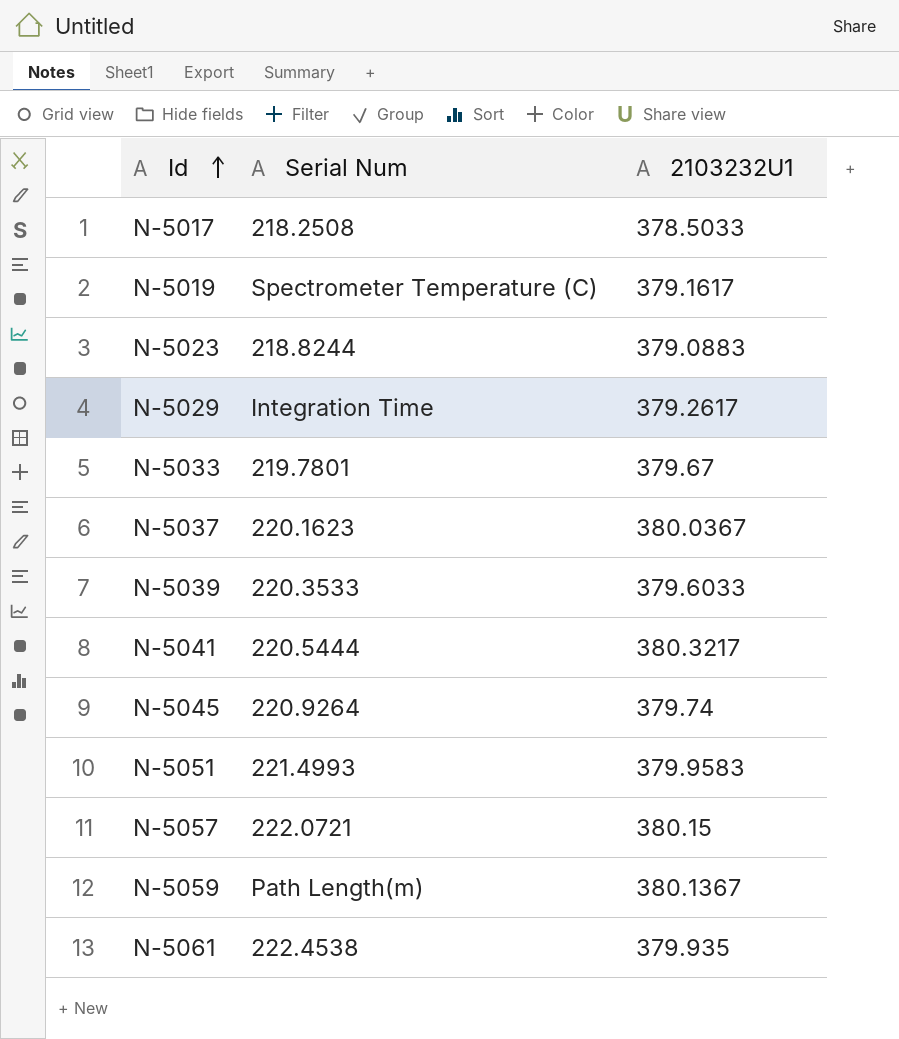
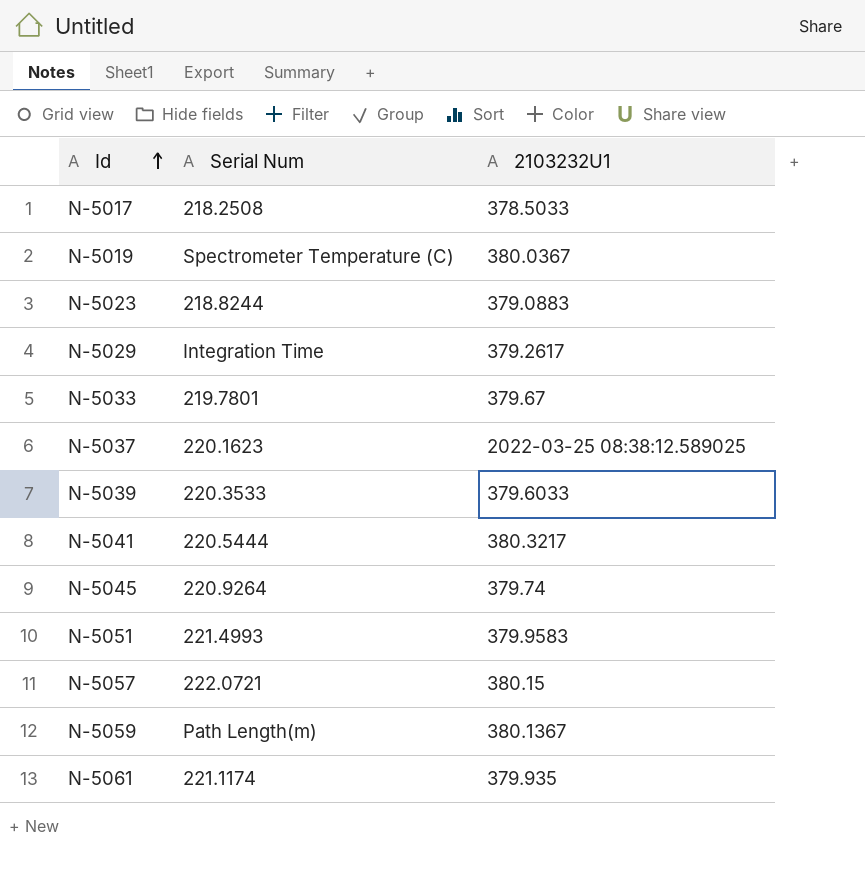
N-5019 | 2103232U1: 379.1617 -> 380.0367
N-5037 | 2103232U1: 380.0367 -> 2022-03-25 08:38:12.589025
N-5061 | Serial Num: 222.4538 -> 221.1174

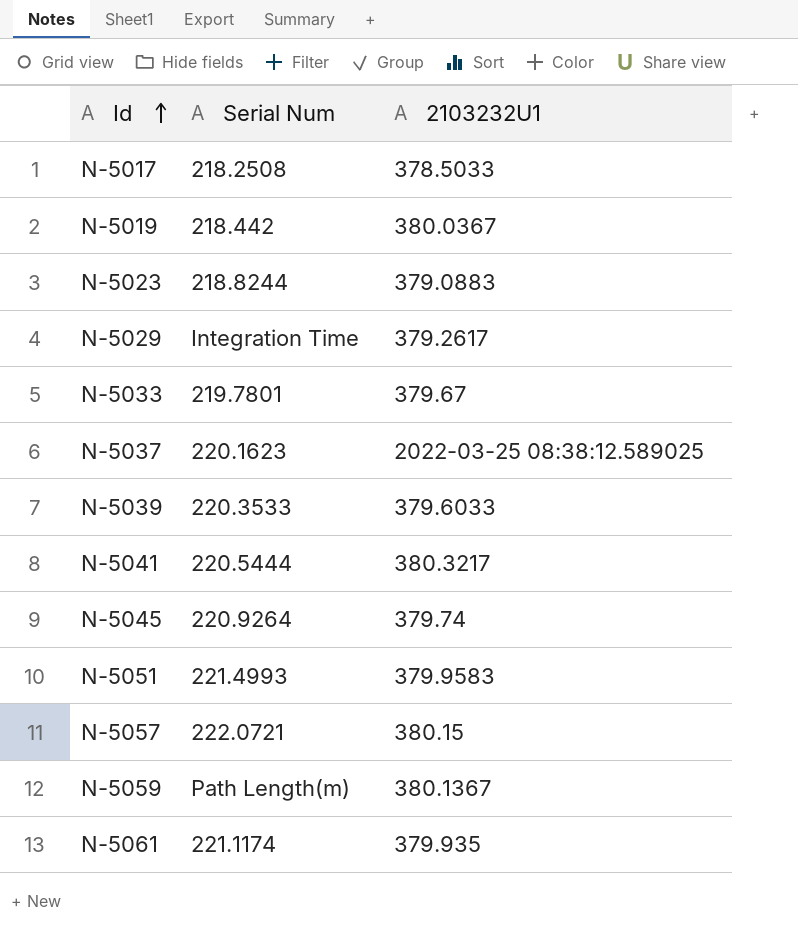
N-5019 | Serial Num: Spectrometer Temperature (C) -> 218.442

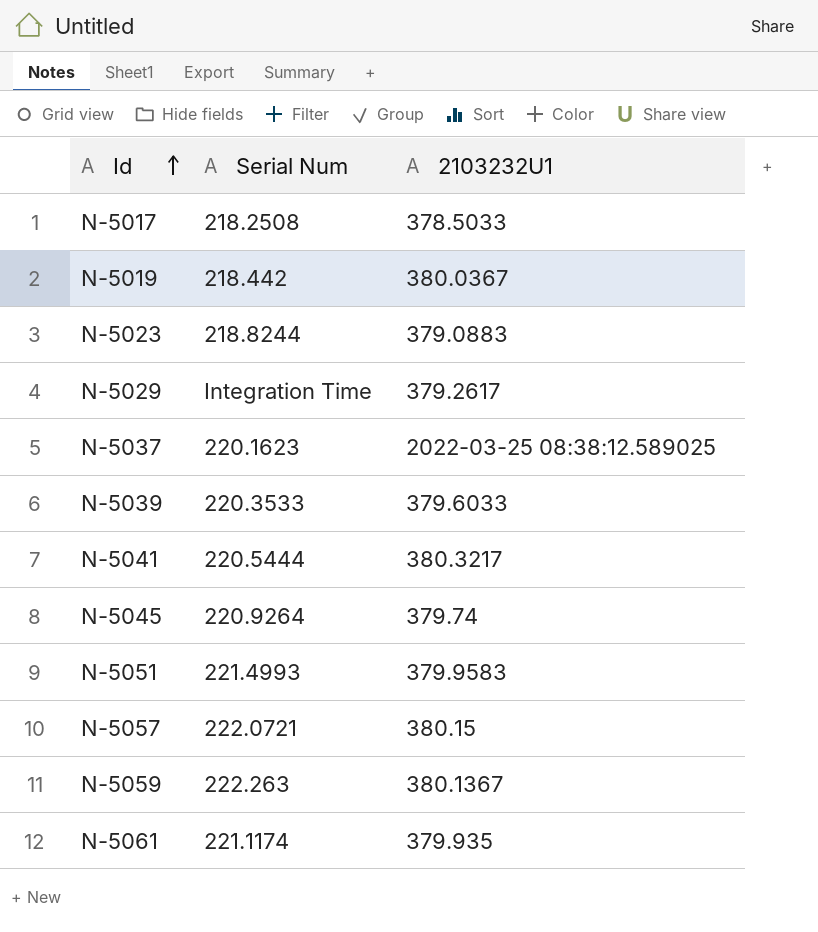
row N-5033: 219.7801 | 379.67 -> none
N-5059 | Serial Num: Path Length(m) -> 222.263

